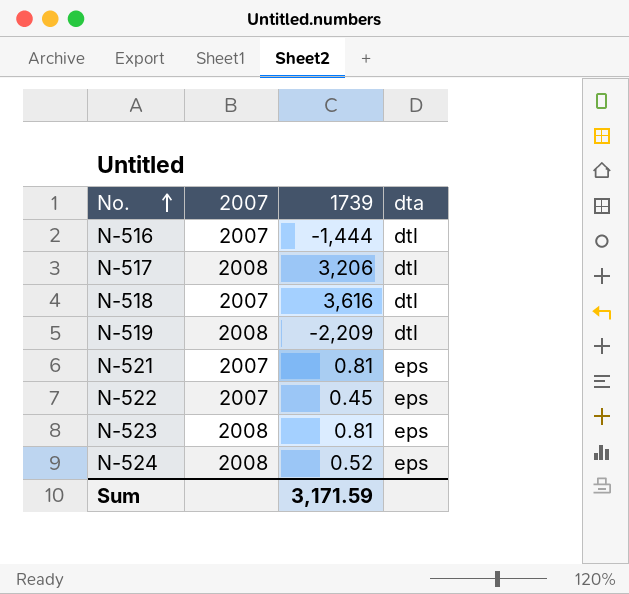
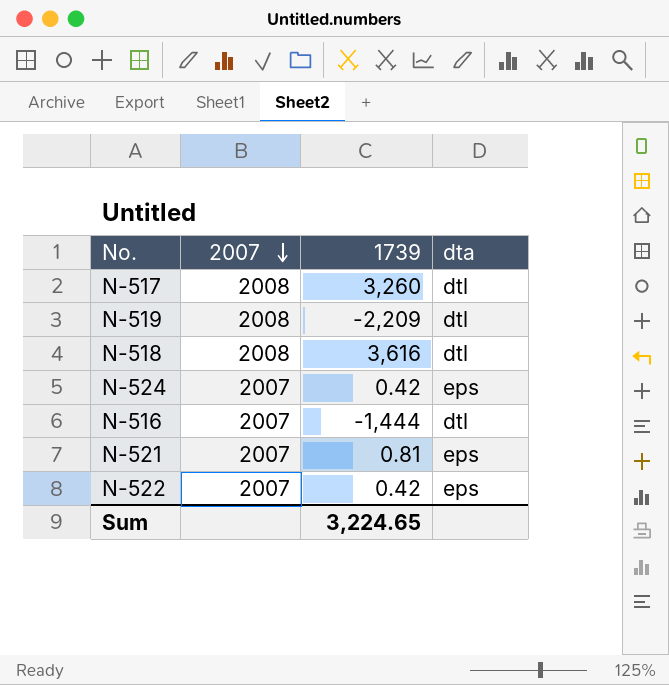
row order: No. ascending -> 2007 descending
row N-523: 2008 | 0.81 | eps -> none
N-517 | 1739: 3,206 -> 3,260
N-518 | 2007: 2007 -> 2008
N-524 | 2007: 2008 -> 2007
N-524 | 1739: 0.52 -> 0.42
N-522 | 1739: 0.45 -> 0.42
Sum | 1739: 3,171.59 -> 3,224.65

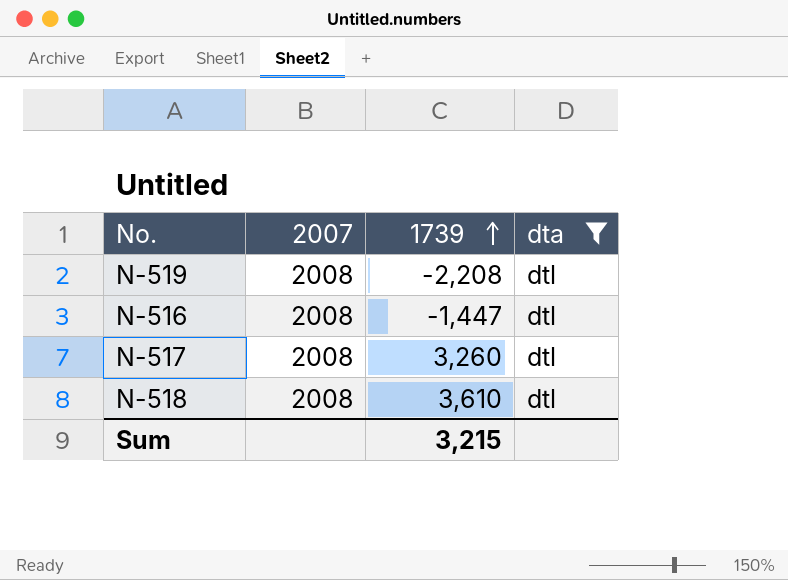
filter: none -> dta = dtl
row order: 2007 descending -> 1739 ascending
N-519 | 1739: -2,209 -> -2,208
N-516 | 2007: 2007 -> 2008
N-516 | 1739: -1,444 -> -1,447
N-518 | 1739: 3,616 -> 3,610
Sum | 1739: 3,224.65 -> 3,215

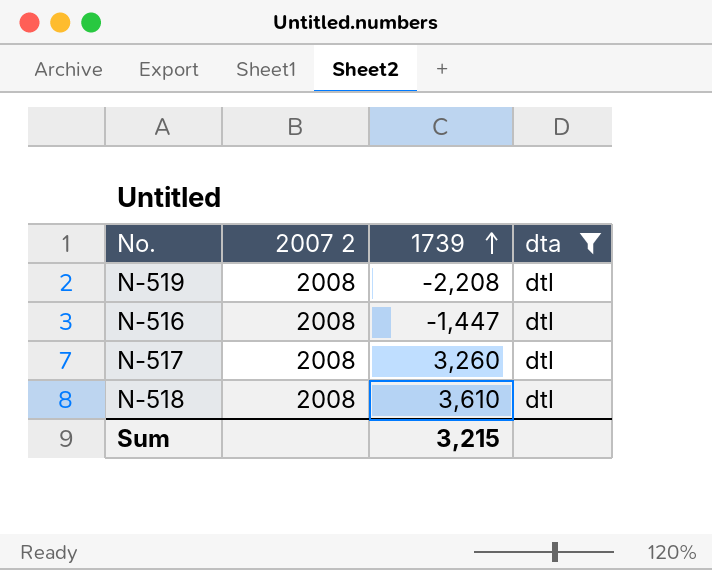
column name: 2007 -> 2007 2

